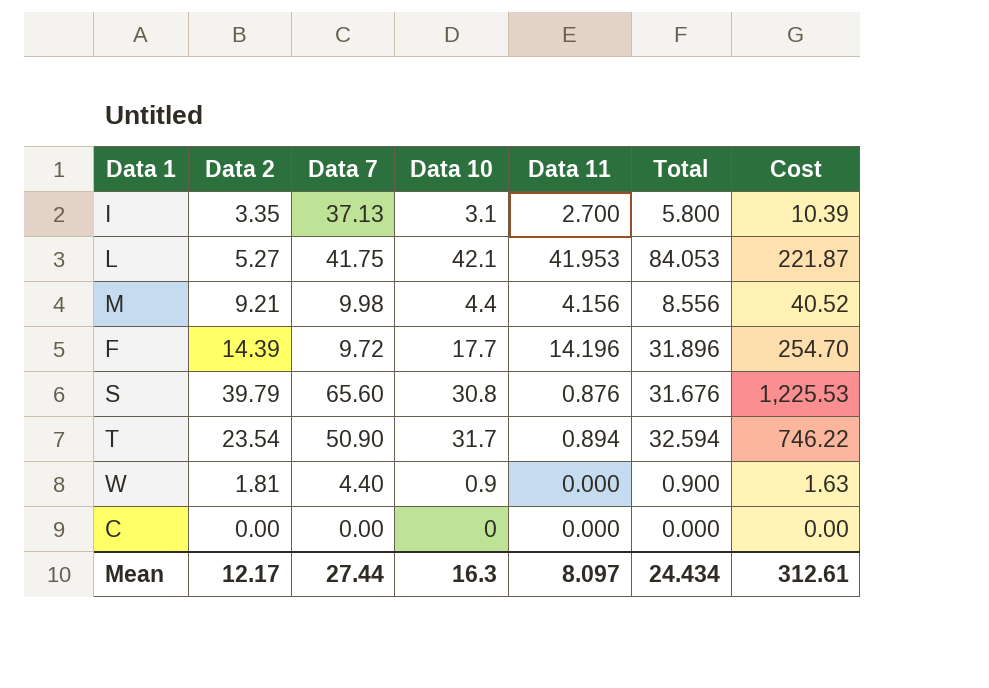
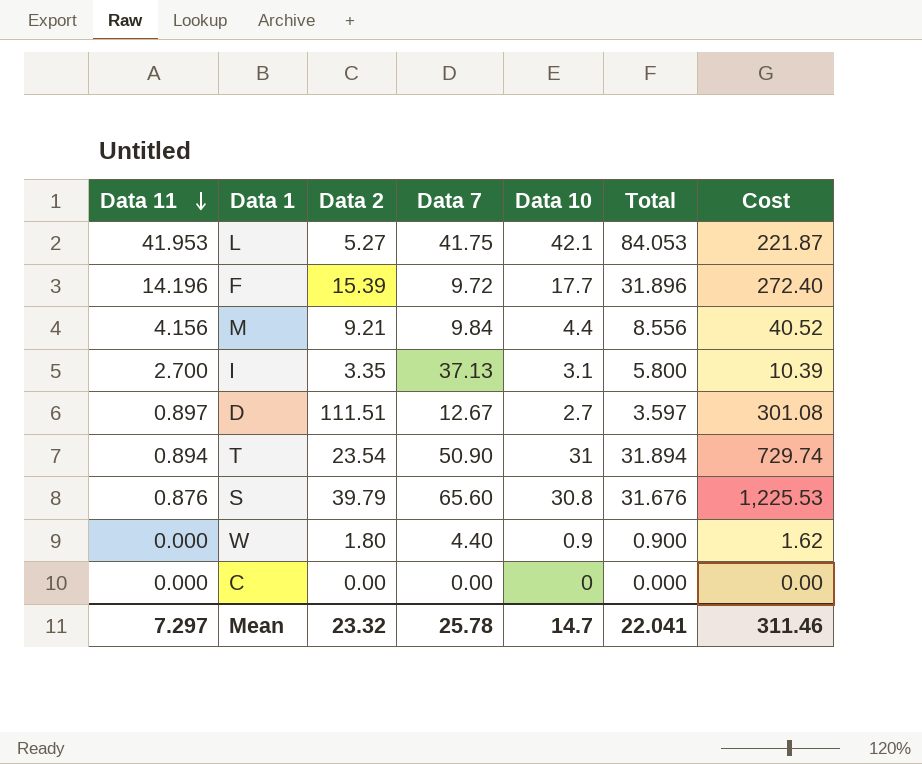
row order: none -> Data 11 descending
column Data 11 | position: 5 -> 1
F | Data 2: 14.39 -> 15.39
F | Cost: 254.70 -> 272.40
M | Data 7: 9.98 -> 9.84
row D: none -> 0.897 | 111.51 | 12.67 | 2.7 | 3.597 | 301.08
T | Data 10: 31.7 -> 31
T | Total: 32.594 -> 31.894
T | Cost: 746.22 -> 729.74
W | Data 2: 1.81 -> 1.80
W | Cost: 1.63 -> 1.62
Mean | Data 11: 8.097 -> 7.297
Mean | Data 2: 12.17 -> 23.32
Mean | Data 7: 27.44 -> 25.78
Mean | Data 10: 16.3 -> 14.7
Mean | Total: 24.434 -> 22.041
Mean | Cost: 312.61 -> 311.46

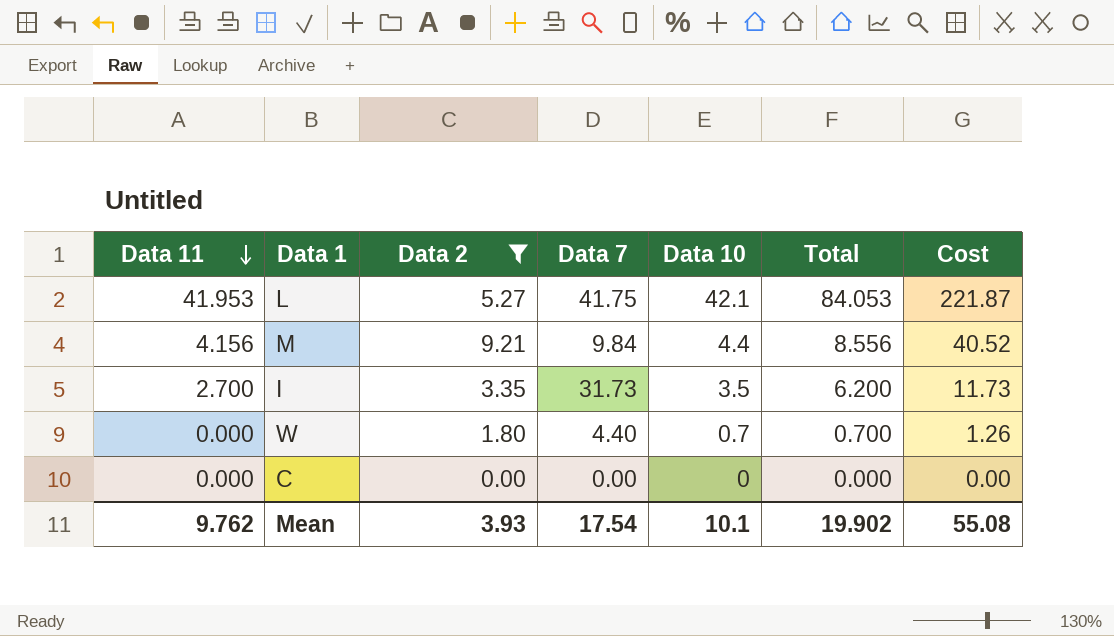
filter: none -> Data 2 <= 9.21
I | Data 7: 37.13 -> 31.73
I | Data 10: 3.1 -> 3.5
I | Total: 5.800 -> 6.200
I | Cost: 10.39 -> 11.73
W | Data 10: 0.9 -> 0.7
W | Total: 0.900 -> 0.700
W | Cost: 1.62 -> 1.26
Mean | Data 11: 7.297 -> 9.762
Mean | Data 2: 23.32 -> 3.93
Mean | Data 7: 25.78 -> 17.54
Mean | Data 10: 14.7 -> 10.1
Mean | Total: 22.041 -> 19.902
Mean | Cost: 311.46 -> 55.08

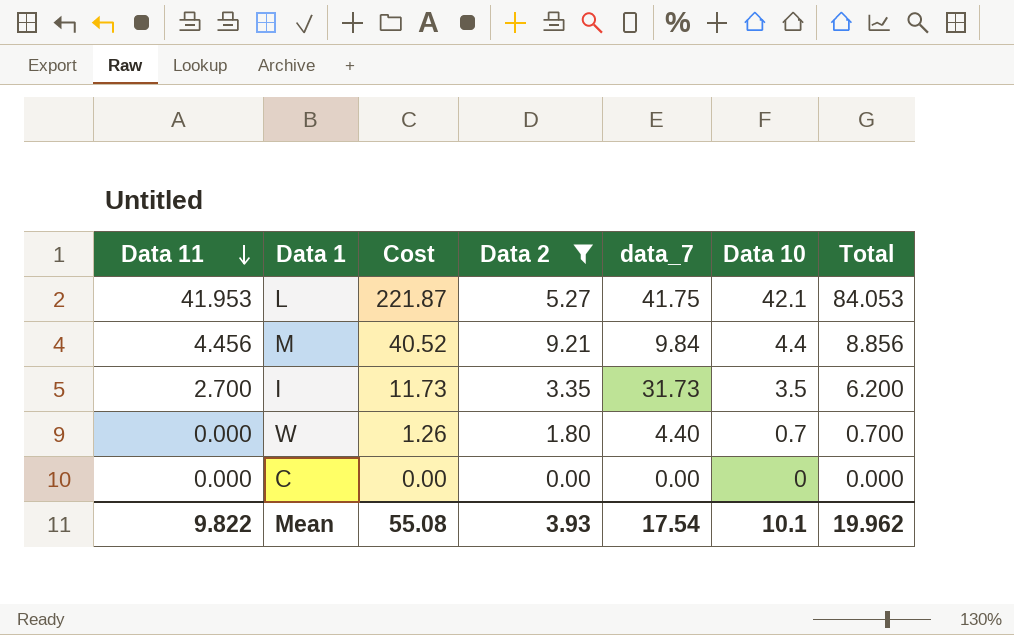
column Cost | position: 7 -> 3
column name: Data 7 -> data_7
M | Data 11: 4.156 -> 4.456
M | Total: 8.556 -> 8.856
Mean | Data 11: 9.762 -> 9.822
Mean | Total: 19.902 -> 19.962

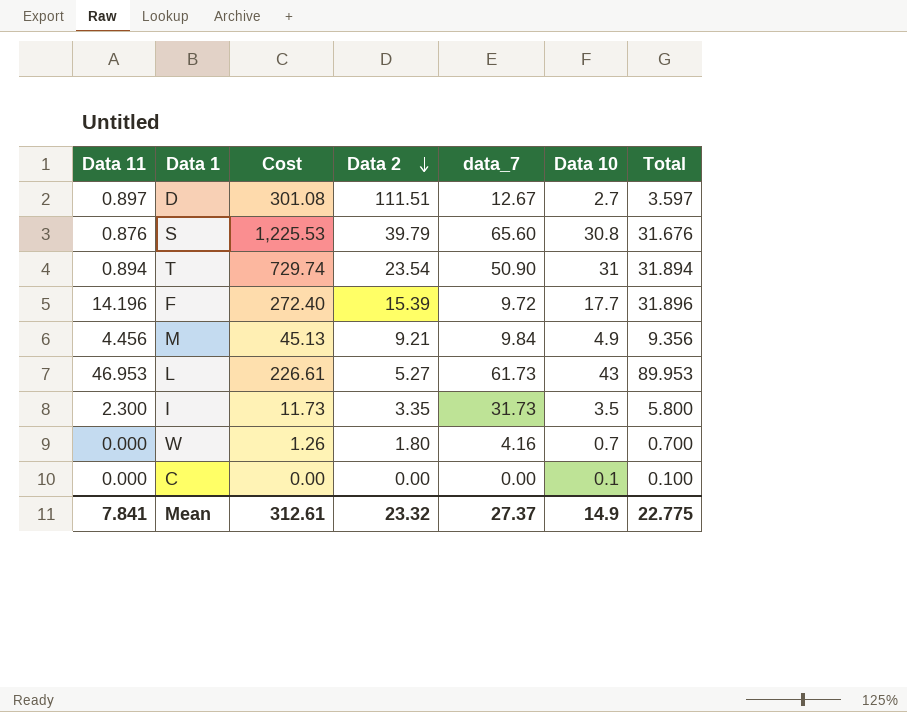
filter: Data 2 <= 9.21 -> none
row order: Data 11 descending -> Data 2 descending
M | Cost: 40.52 -> 45.13
M | Data 10: 4.4 -> 4.9
M | Total: 8.856 -> 9.356
L | Data 11: 41.953 -> 46.953
L | Cost: 221.87 -> 226.61
L | data_7: 41.75 -> 61.73
L | Data 10: 42.1 -> 43
L | Total: 84.053 -> 89.953
I | Data 11: 2.700 -> 2.300
I | Total: 6.200 -> 5.800
W | data_7: 4.40 -> 4.16
C | Data 10: 0 -> 0.1
C | Total: 0.000 -> 0.100
Mean | Data 11: 9.822 -> 7.841
Mean | Cost: 55.08 -> 312.61
Mean | Data 2: 3.93 -> 23.32
Mean | data_7: 17.54 -> 27.37
Mean | Data 10: 10.1 -> 14.9
Mean | Total: 19.962 -> 22.775

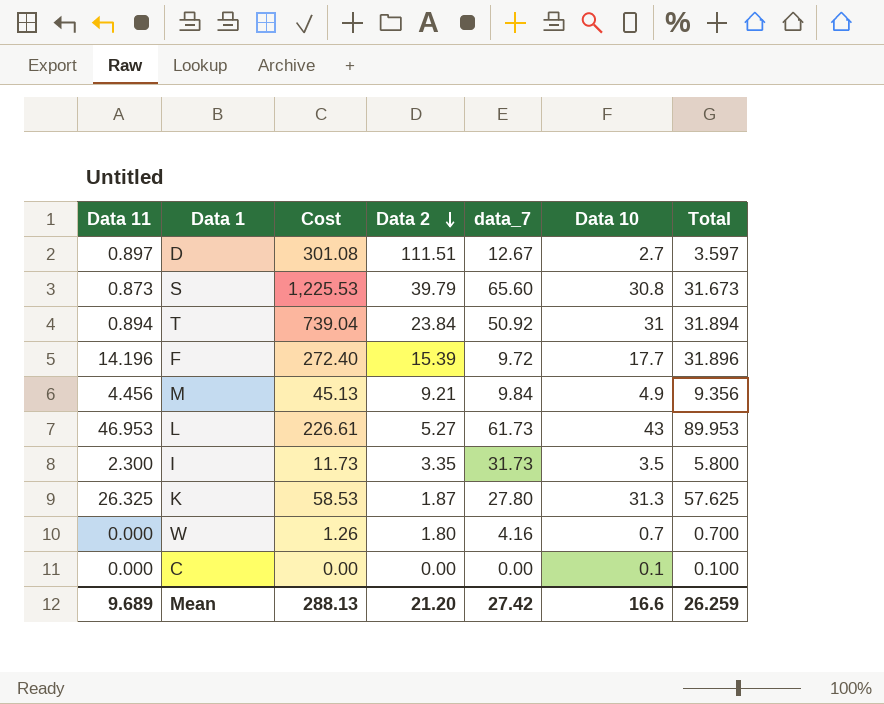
S | Data 11: 0.876 -> 0.873
S | Total: 31.676 -> 31.673
T | Cost: 729.74 -> 739.04
T | Data 2: 23.54 -> 23.84
T | data_7: 50.90 -> 50.92
row K: none -> 26.325 | 58.53 | 1.87 | 27.80 | 31.3 | 57.625
Mean | Data 11: 7.841 -> 9.689
Mean | Cost: 312.61 -> 288.13
Mean | Data 2: 23.32 -> 21.20
Mean | data_7: 27.37 -> 27.42
Mean | Data 10: 14.9 -> 16.6
Mean | Total: 22.775 -> 26.259

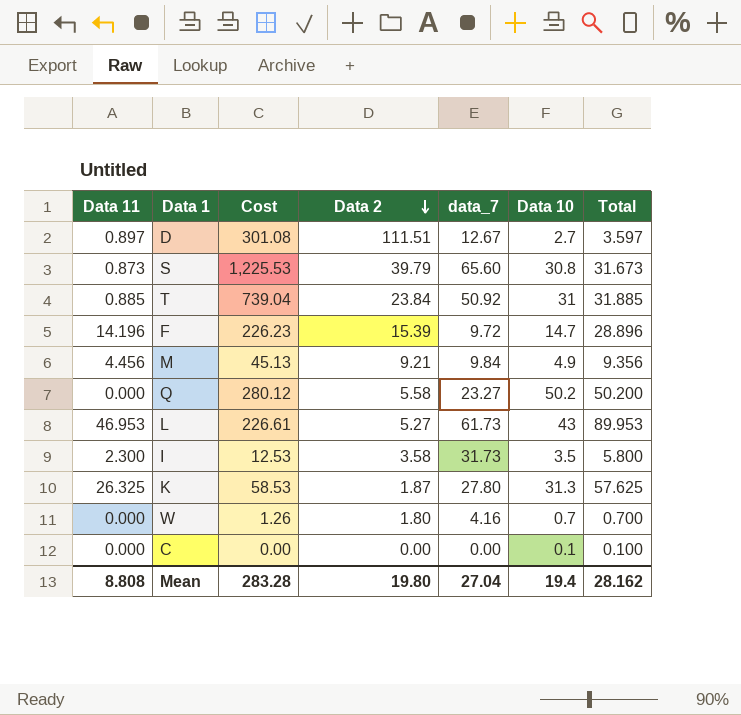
T | Data 11: 0.894 -> 0.885
T | Total: 31.894 -> 31.885
F | Cost: 272.40 -> 226.23
F | Data 10: 17.7 -> 14.7
F | Total: 31.896 -> 28.896
row Q: none -> 0.000 | 280.12 | 5.58 | 23.27 | 50.2 | 50.200
I | Cost: 11.73 -> 12.53
I | Data 2: 3.35 -> 3.58
Mean | Data 11: 9.689 -> 8.808
Mean | Cost: 288.13 -> 283.28
Mean | Data 2: 21.20 -> 19.80
Mean | data_7: 27.42 -> 27.04
Mean | Data 10: 16.6 -> 19.4
Mean | Total: 26.259 -> 28.162

